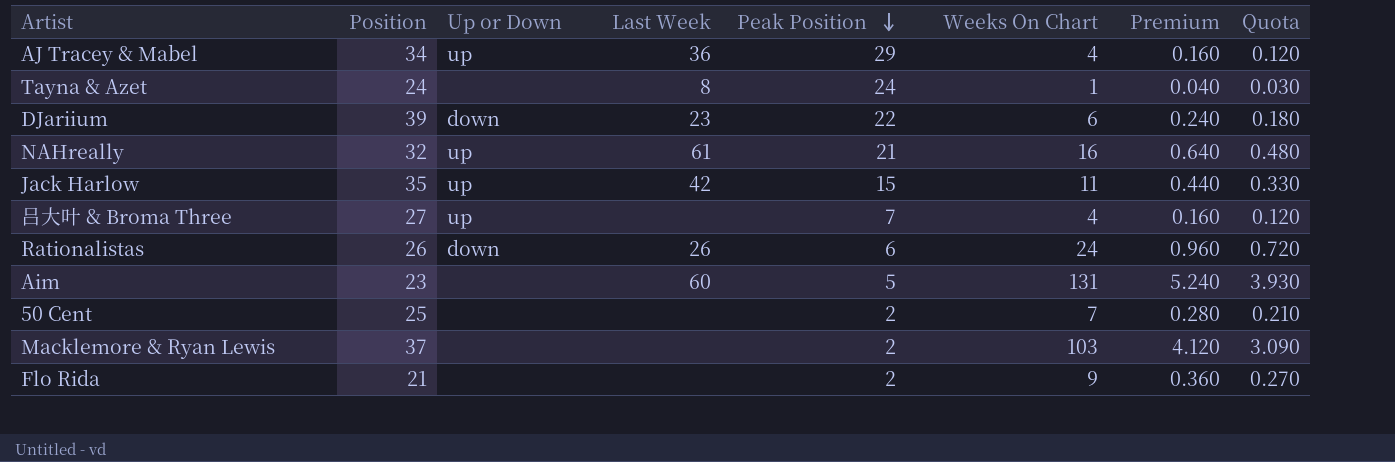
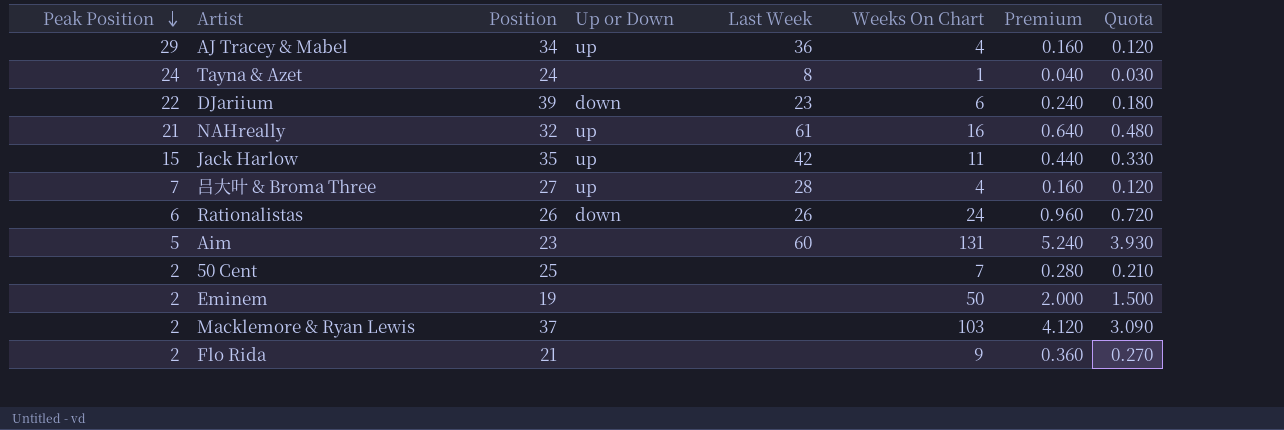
column Peak Position | position: 5 -> 1
吕大叶 & Broma Three | Last Week: none -> 28
row Eminem: none -> 2 | 19 | none | none | 50 | 2.000 | 1.500

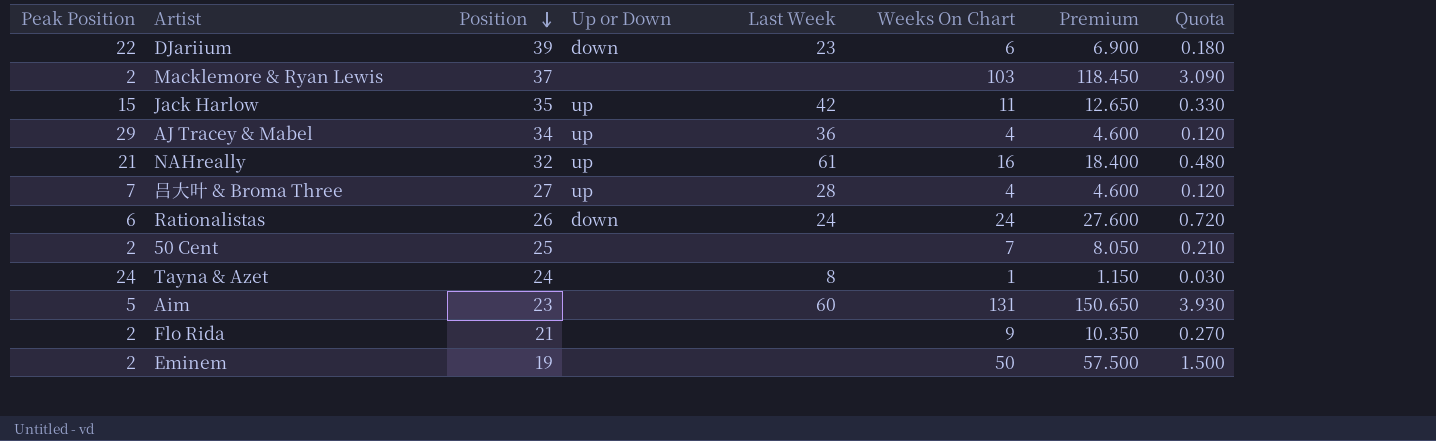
row order: Peak Position descending -> Position descending
column Premium | formula: [Weeks On Chart] * 0.04 -> [Weeks On Chart] * 1.15
Rationalistas | Last Week: 26 -> 24

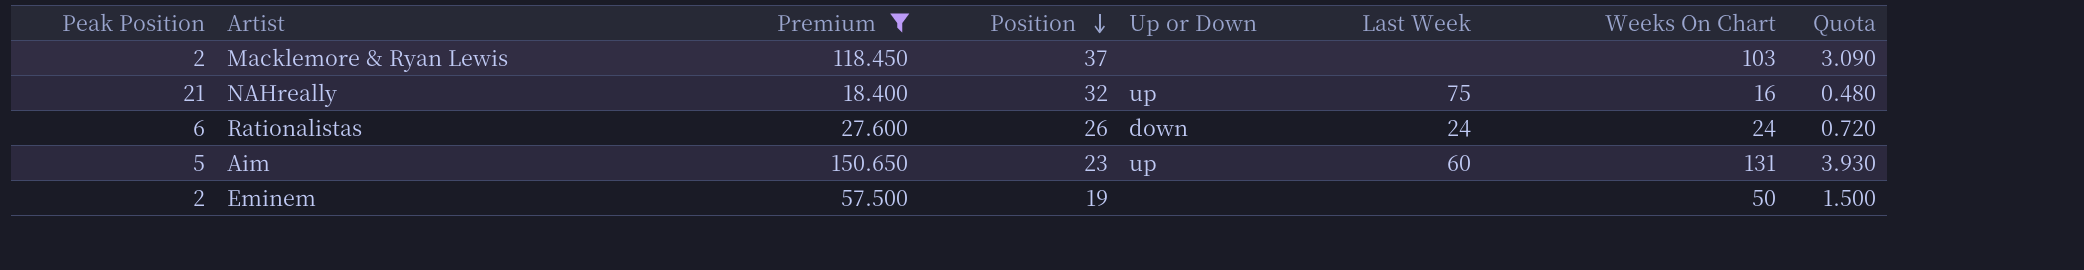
filter: none -> Premium >= 18.400
column Premium | position: 7 -> 3
NAHreally | Last Week: 61 -> 75
Aim | Up or Down: none -> up

